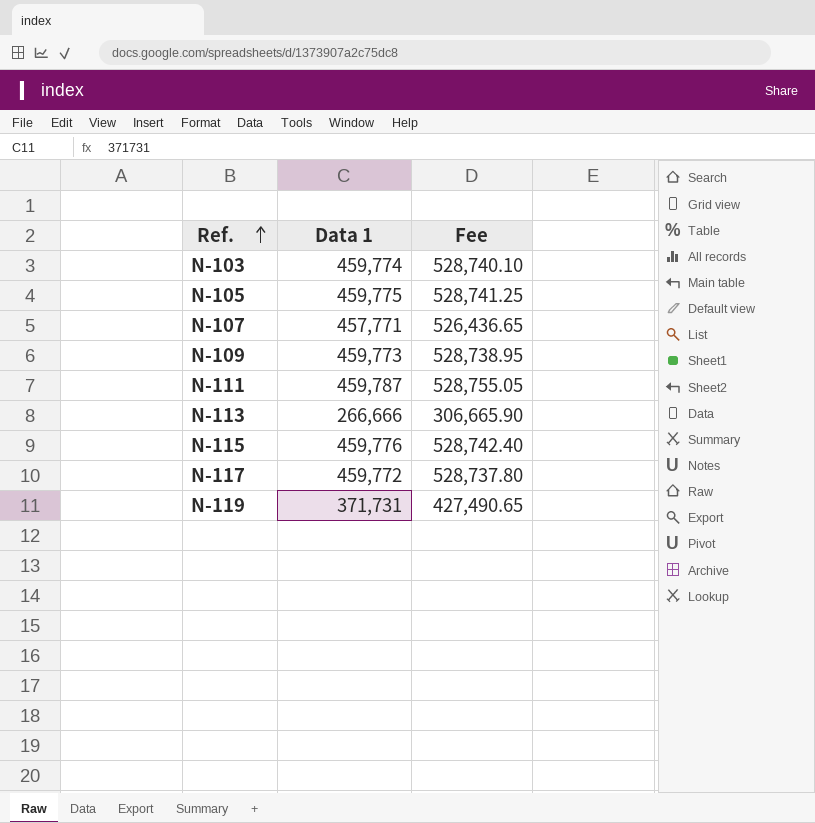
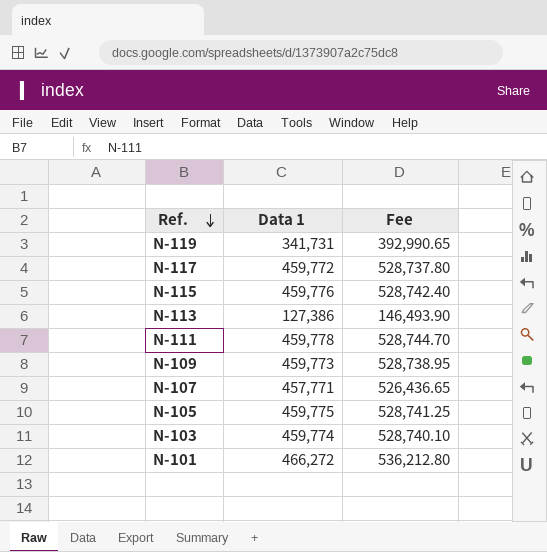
row order: Ref. ascending -> Ref. descending
N-119 | Data 1: 371,731 -> 341,731
N-119 | Fee: 427,490.65 -> 392,990.65
N-113 | Data 1: 266,666 -> 127,386
N-113 | Fee: 306,665.90 -> 146,493.90
N-111 | Data 1: 459,787 -> 459,778
N-111 | Fee: 528,755.05 -> 528,744.70
row N-101: none -> 466,272 | 536,212.80

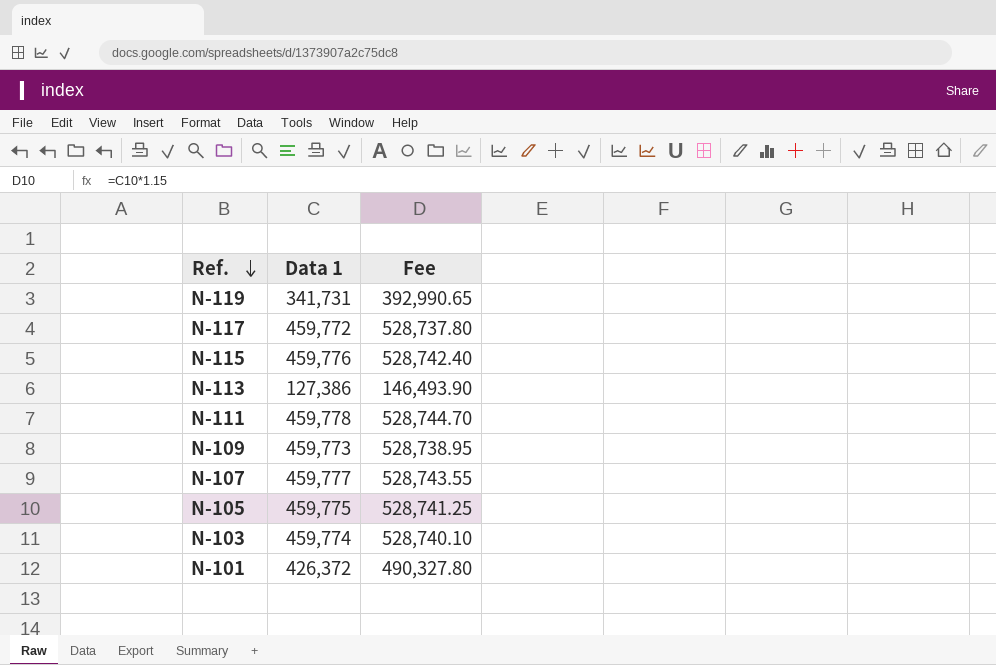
N-107 | Data 1: 457,771 -> 459,777
N-107 | Fee: 526,436.65 -> 528,743.55
N-101 | Data 1: 466,272 -> 426,372
N-101 | Fee: 536,212.80 -> 490,327.80

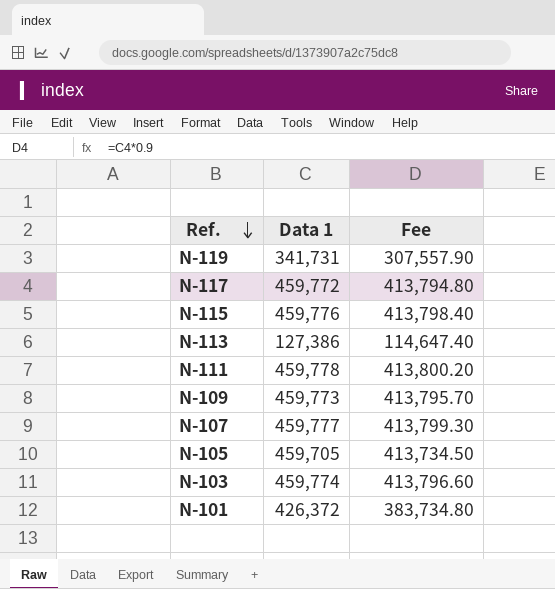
column Fee | formula: [Data 1] * 1.15 -> [Data 1] * 0.9
N-105 | Data 1: 459,775 -> 459,705

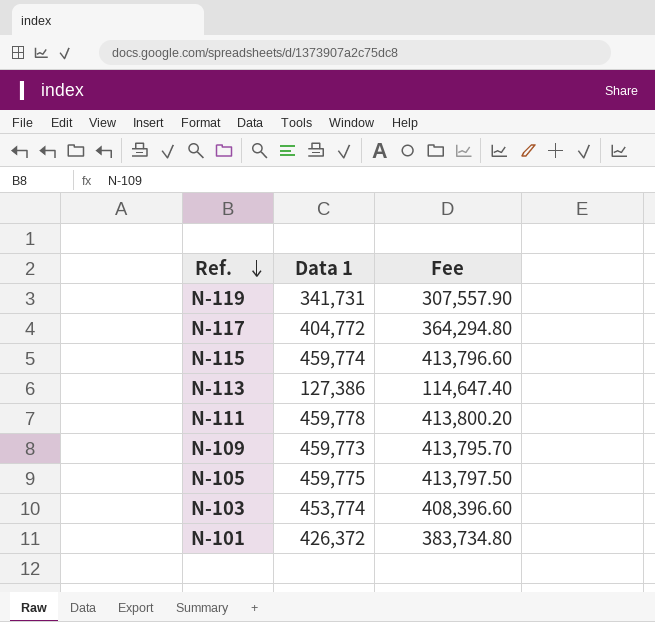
row N-107: 459,777 | 413,799.30 -> none
N-117 | Data 1: 459,772 -> 404,772
N-117 | Fee: 413,794.80 -> 364,294.80
N-115 | Data 1: 459,776 -> 459,774
N-115 | Fee: 413,798.40 -> 413,796.60
N-105 | Data 1: 459,705 -> 459,775
N-105 | Fee: 413,734.50 -> 413,797.50
N-103 | Data 1: 459,774 -> 453,774
N-103 | Fee: 413,796.60 -> 408,396.60

